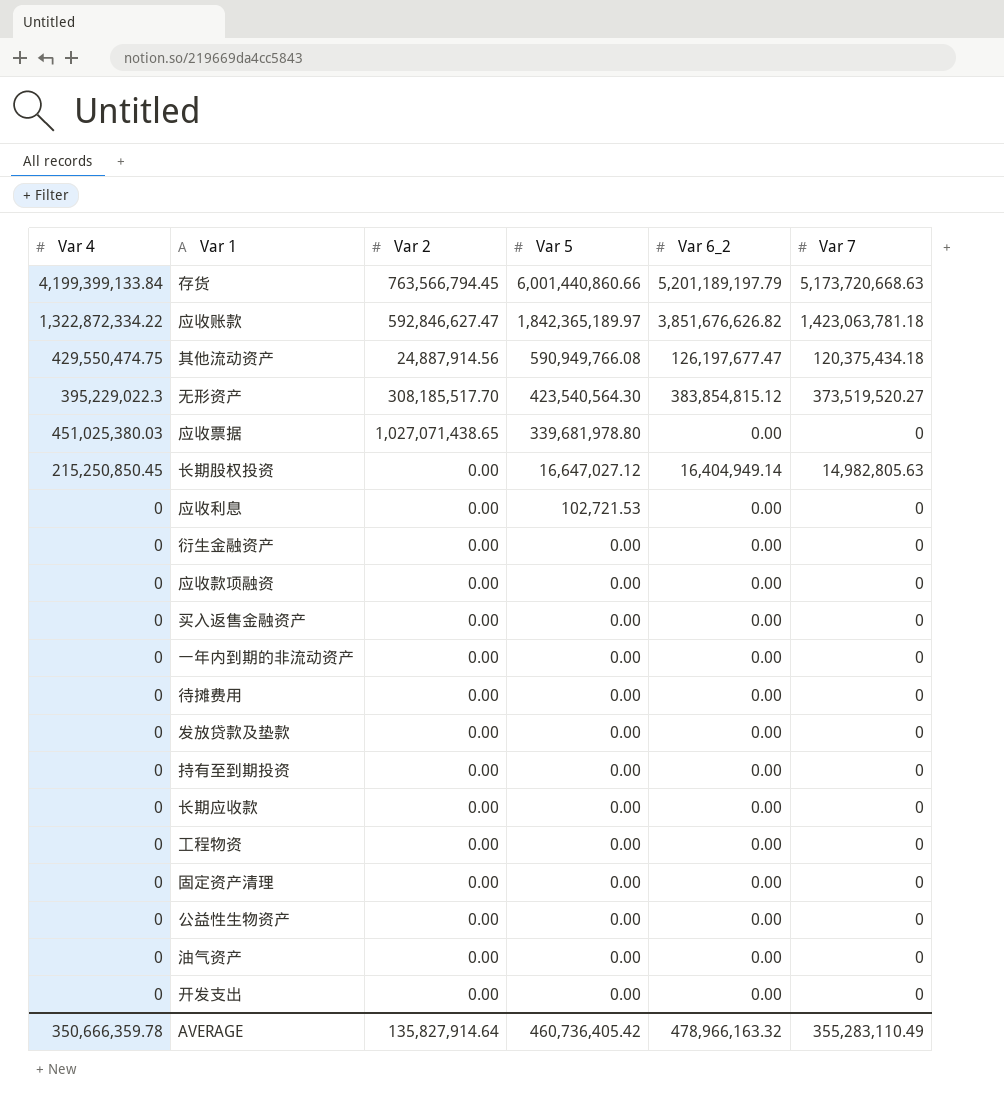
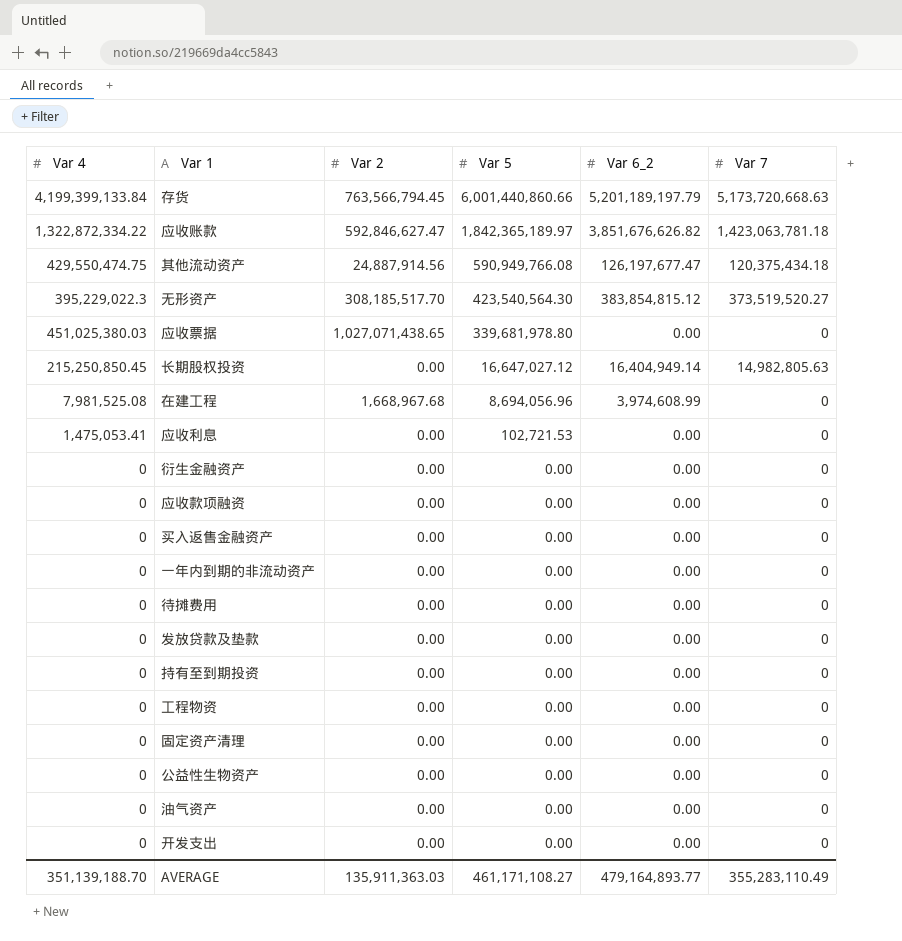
row 长期应收款: 0 | 0.00 | 0.00 | 0.00 | 0 -> none
row 在建工程: none -> 7,981,525.08 | 1,668,967.68 | 8,694,056.96 | 3,974,608.99 | 0
应收利息 | Var 4: 0 -> 1,475,053.41
AVERAGE | Var 4: 350,666,359.78 -> 351,139,188.70
AVERAGE | Var 2: 135,827,914.64 -> 135,911,363.03
AVERAGE | Var 5: 460,736,405.42 -> 461,171,108.27
AVERAGE | Var 6_2: 478,966,163.32 -> 479,164,893.77

